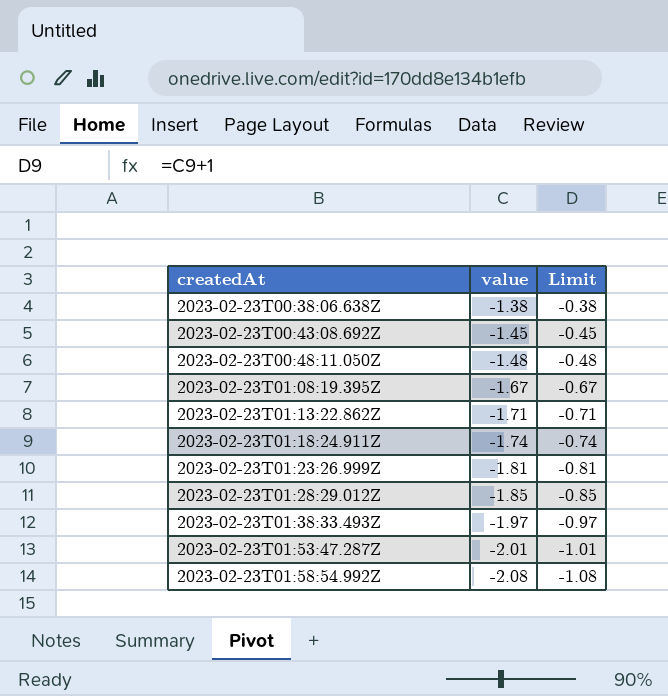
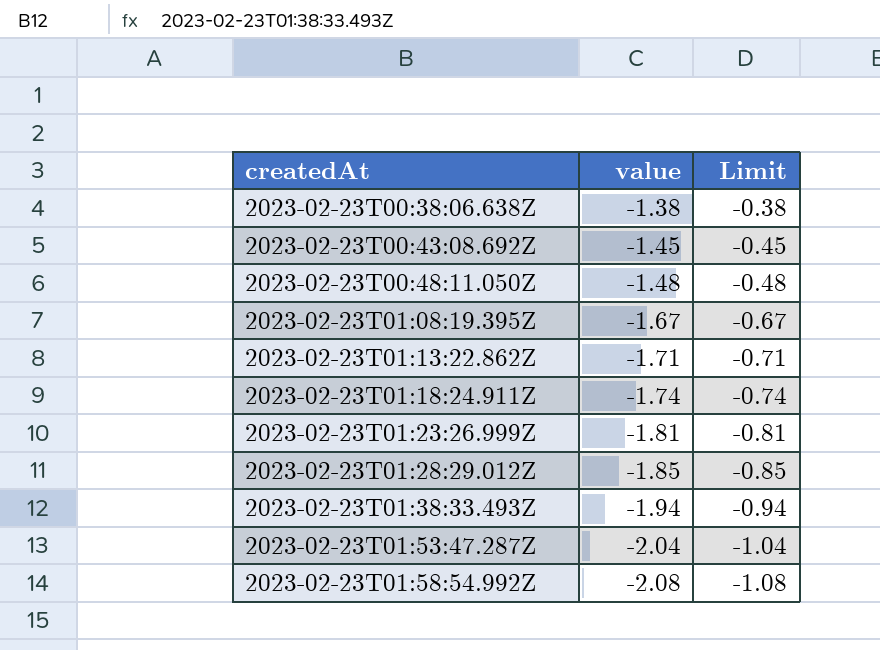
2023-02-23T01:38:33.493Z | value: -1.97 -> -1.94
2023-02-23T01:38:33.493Z | Limit: -0.97 -> -0.94
2023-02-23T01:53:47.287Z | value: -2.01 -> -2.04
2023-02-23T01:53:47.287Z | Limit: -1.01 -> -1.04

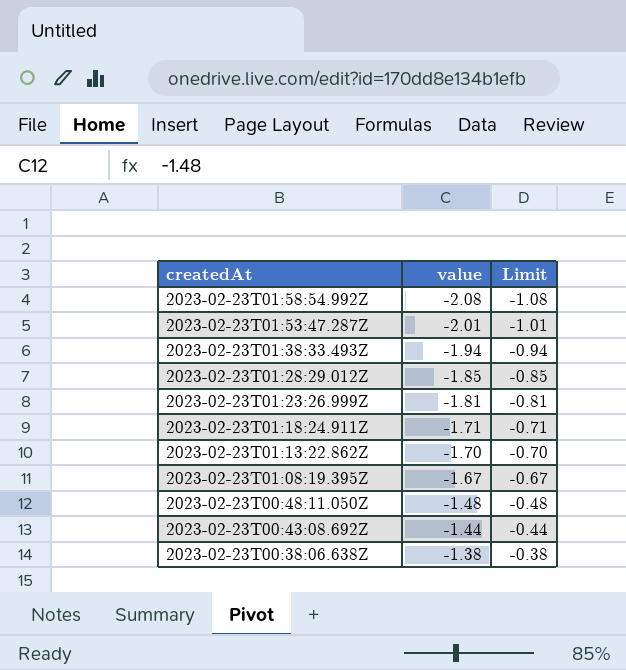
row order: createdAt ascending -> createdAt descending
2023-02-23T01:53:47.287Z | value: -2.04 -> -2.01
2023-02-23T01:53:47.287Z | Limit: -1.04 -> -1.01
2023-02-23T01:18:24.911Z | value: -1.74 -> -1.71
2023-02-23T01:18:24.911Z | Limit: -0.74 -> -0.71
2023-02-23T01:13:22.862Z | value: -1.71 -> -1.70
2023-02-23T01:13:22.862Z | Limit: -0.71 -> -0.70
2023-02-23T00:43:08.692Z | value: -1.45 -> -1.44
2023-02-23T00:43:08.692Z | Limit: -0.45 -> -0.44

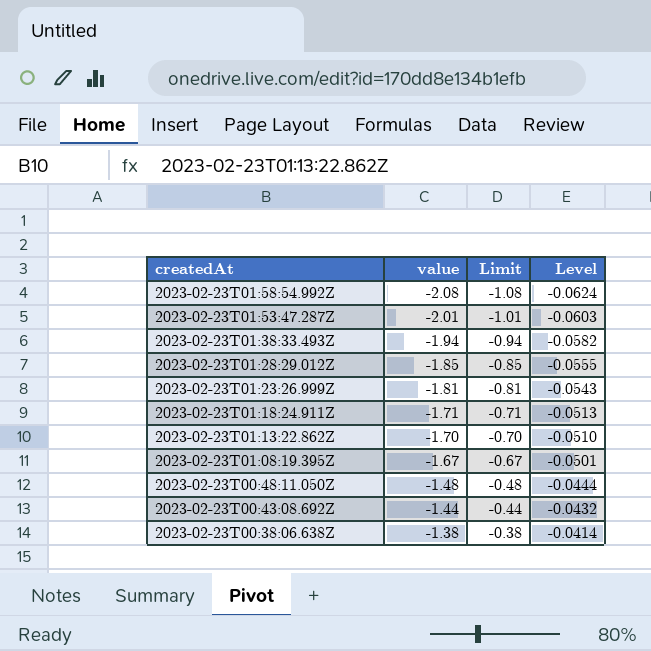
column Level | formula: none -> [value] * 0.03

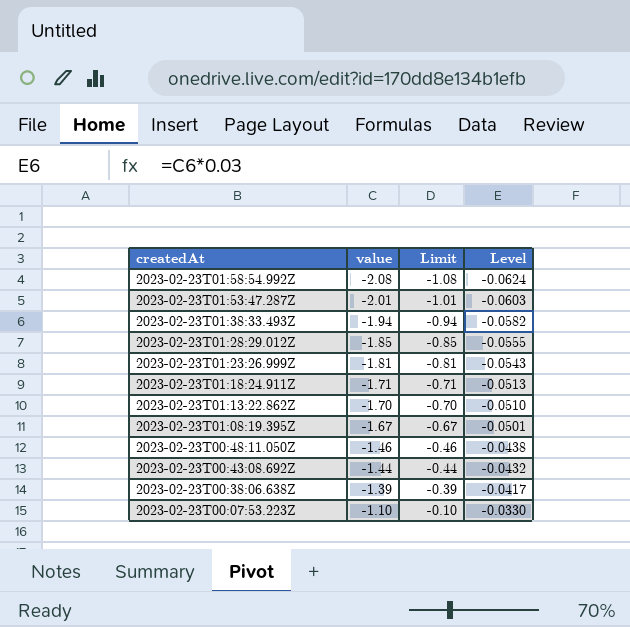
2023-02-23T00:48:11.050Z | value: -1.48 -> -1.46
2023-02-23T00:48:11.050Z | Limit: -0.48 -> -0.46
2023-02-23T00:48:11.050Z | Level: -0.0444 -> -0.0438
2023-02-23T00:38:06.638Z | value: -1.38 -> -1.39
2023-02-23T00:38:06.638Z | Limit: -0.38 -> -0.39
2023-02-23T00:38:06.638Z | Level: -0.0414 -> -0.0417
row 2023-02-23T00:07:53.223Z: none -> -1.10 | -0.10 | -0.0330

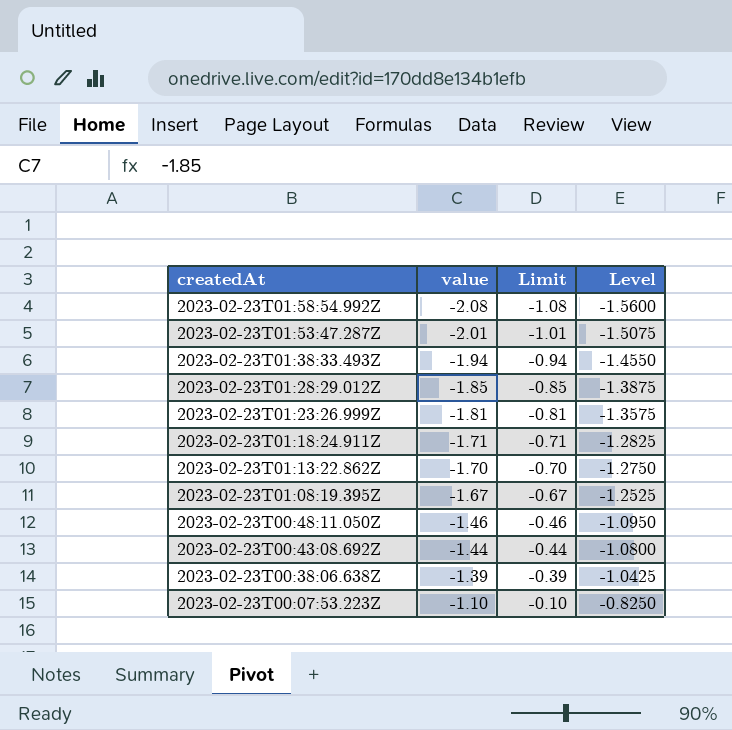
column Level | formula: [value] * 0.03 -> [value] * 0.75

